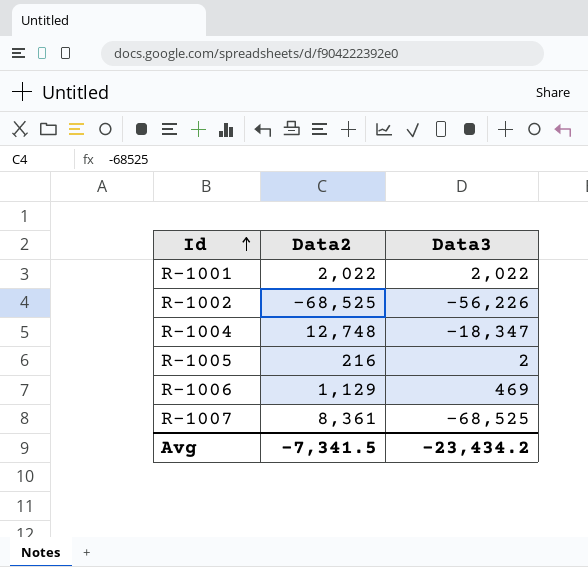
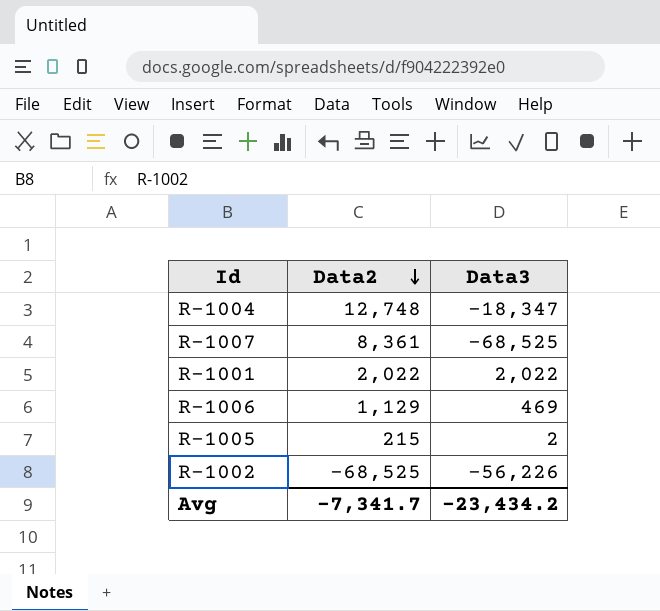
row order: Id ascending -> Data2 descending
R-1005 | Data2: 216 -> 215
Avg | Data2: -7,341.5 -> -7,341.7

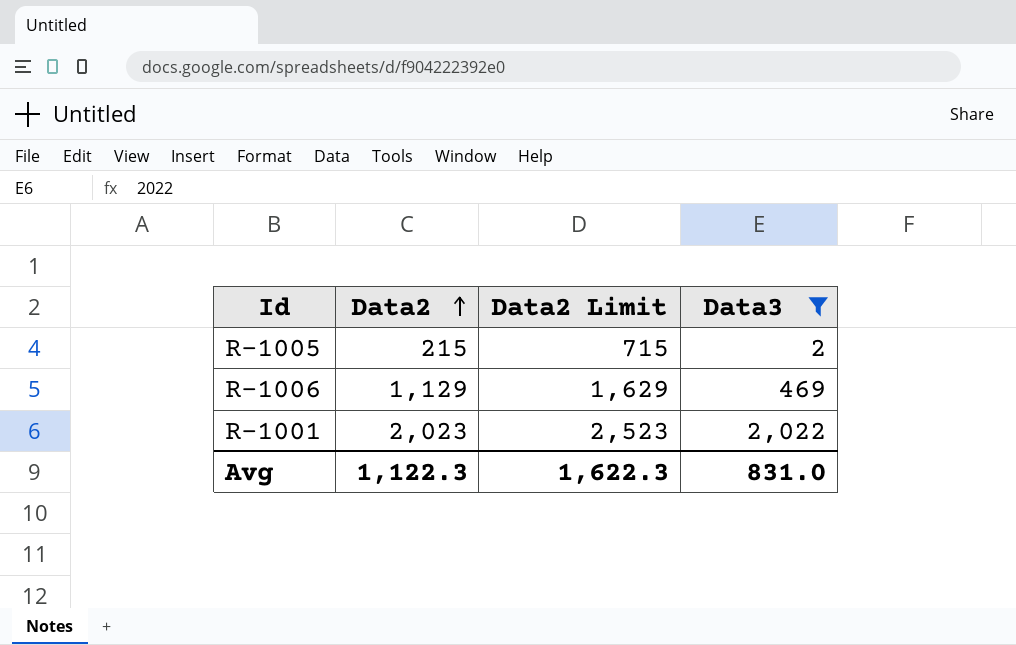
filter: none -> Data3 >= 2
row order: Data2 descending -> Data2 ascending
column Data2 Limit | formula: none -> [Data2] + 500
R-1001 | Data2: 2,022 -> 2,023
Avg | Data2: -7,341.7 -> 1,122.3
Avg | Data3: -23,434.2 -> 831.0

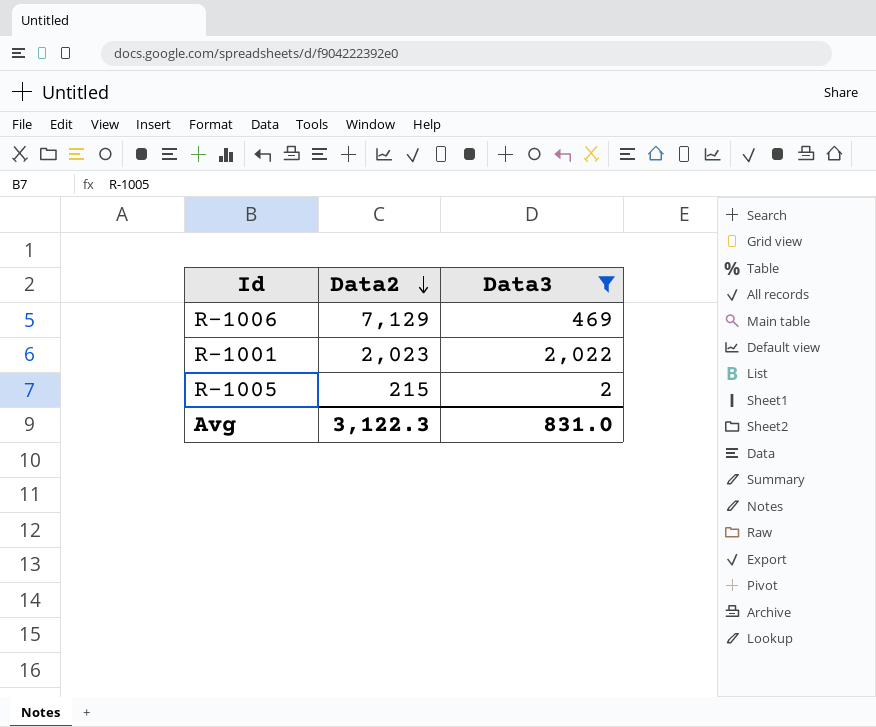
row order: Data2 ascending -> Data2 descending
column Data2 Limit | formula: [Data2] + 500 -> none
R-1006 | Data2: 1,129 -> 7,129
Avg | Data2: 1,122.3 -> 3,122.3

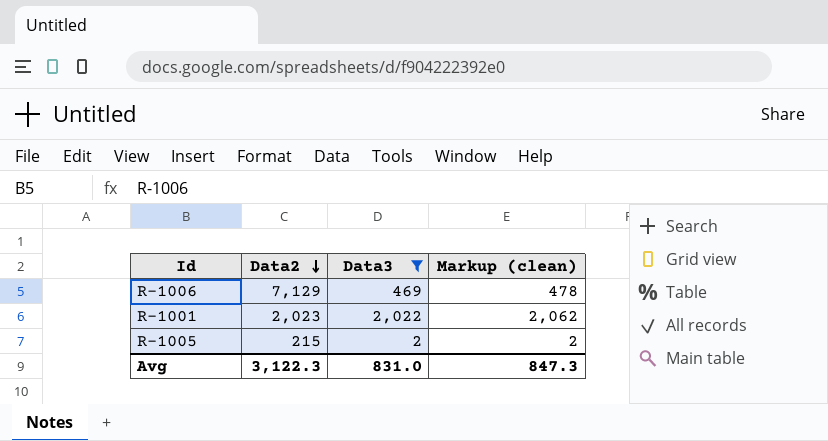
column Markup (clean) | formula: none -> [Data3] * 1.02

